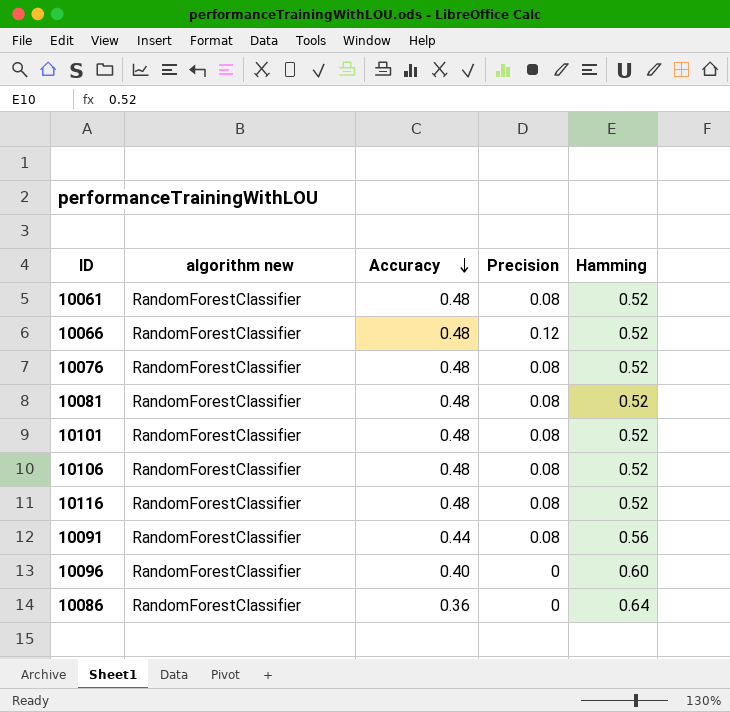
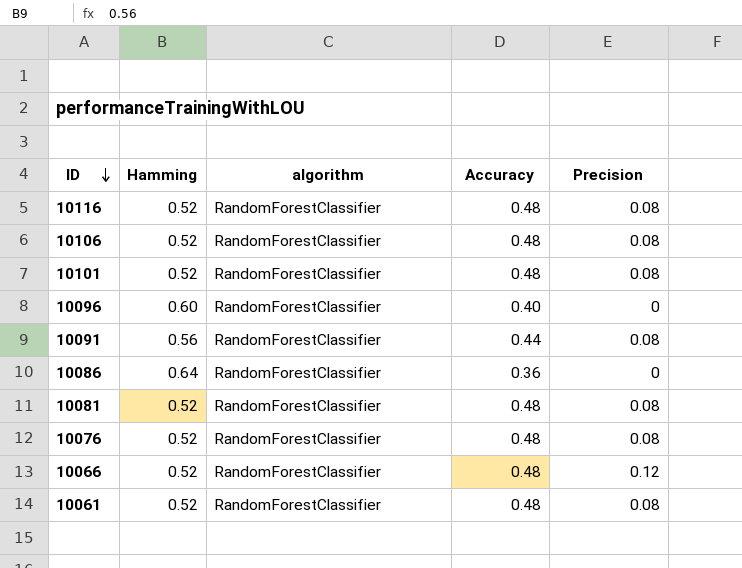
row order: Accuracy descending -> ID descending
column Hamming | position: 5 -> 2
column name: algorithm new -> algorithm

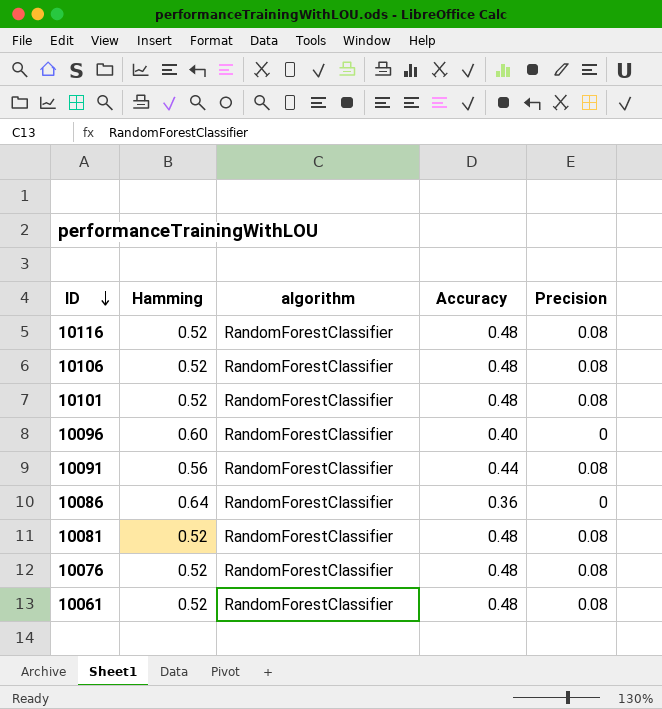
row 10066: 0.52 | RandomForestClassifier | 0.48 | 0.12 -> none

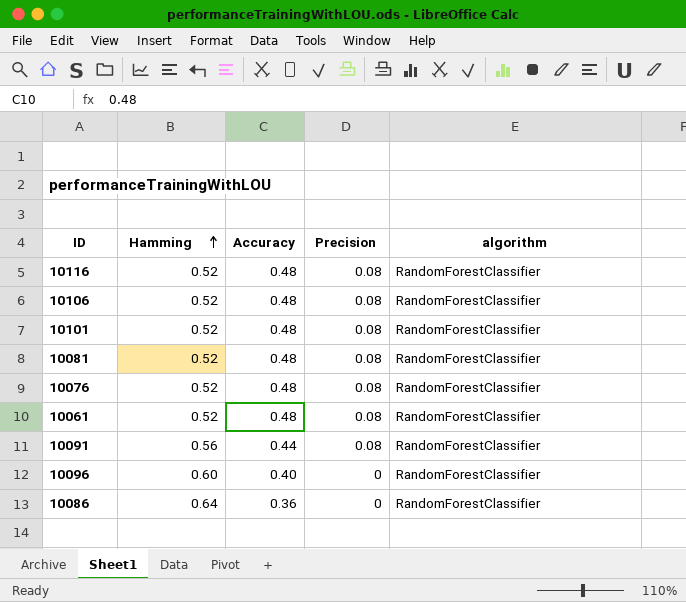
row order: ID descending -> Hamming ascending
column algorithm | position: 3 -> 5

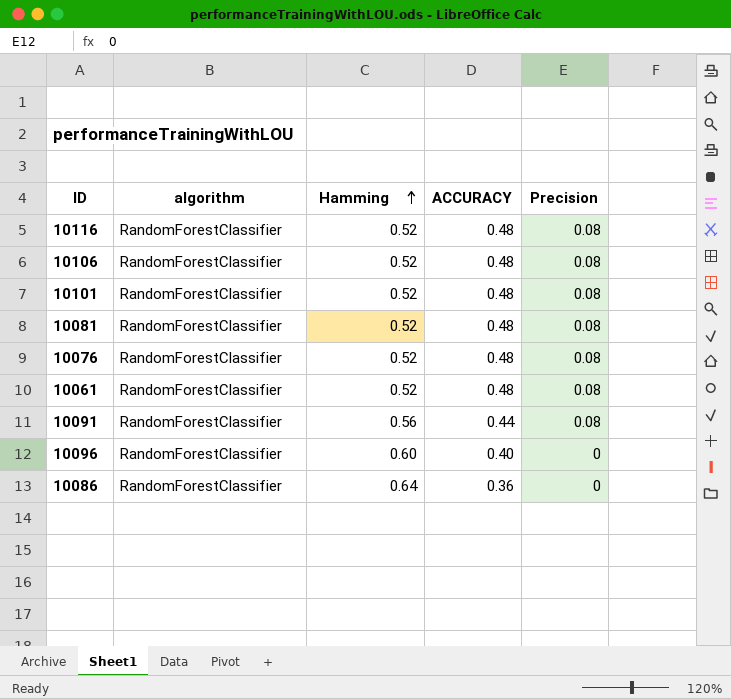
column algorithm | position: 5 -> 2
column name: Accuracy -> ACCURACY

